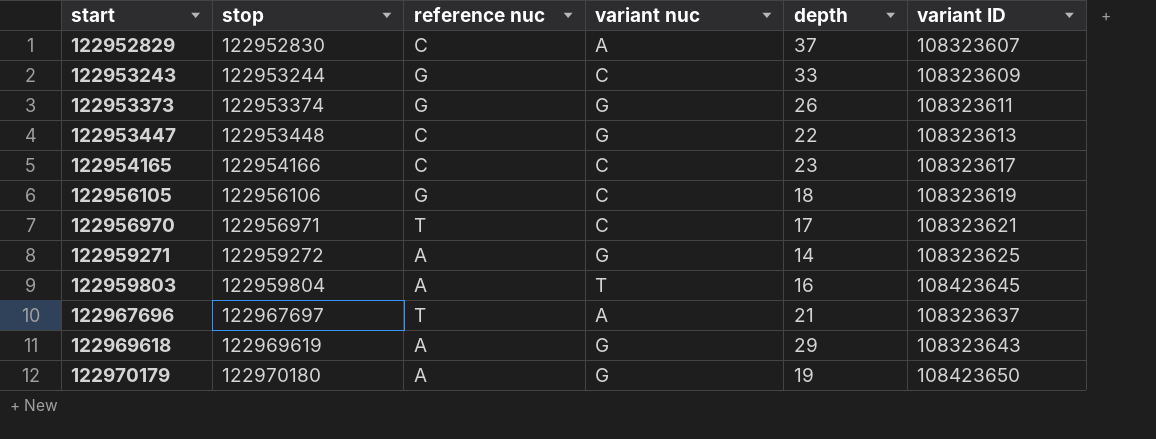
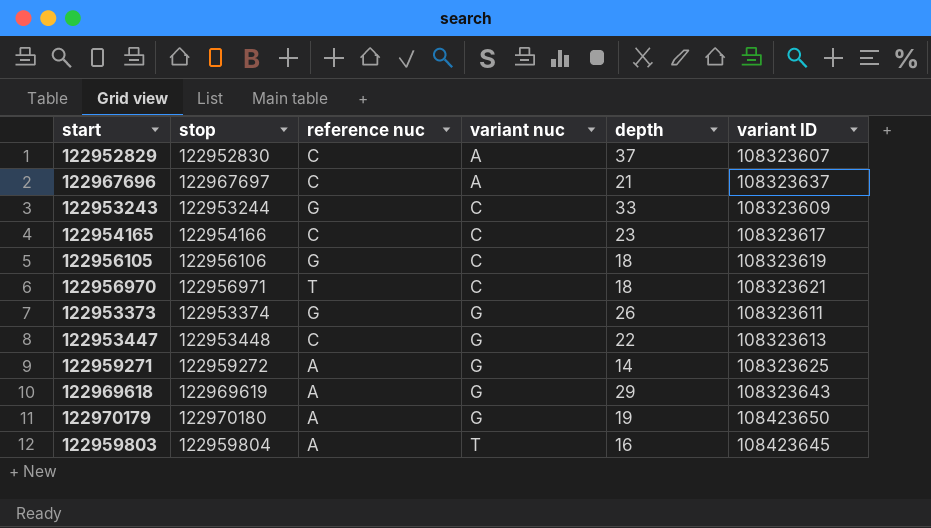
row order: start ascending -> variant nuc ascending
122967696 | reference nuc: T -> C
122956970 | depth: 17 -> 18

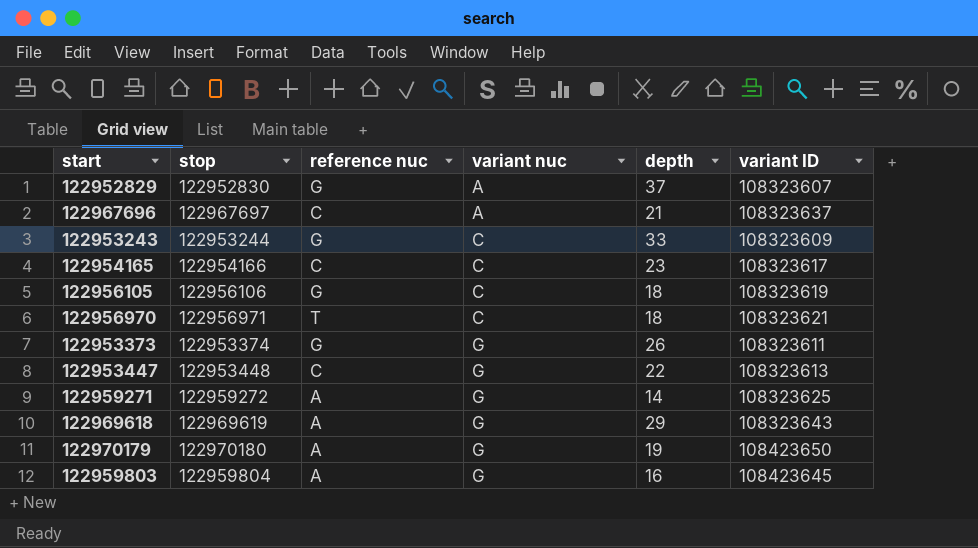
122952829 | reference nuc: C -> G
122959803 | variant nuc: T -> G

